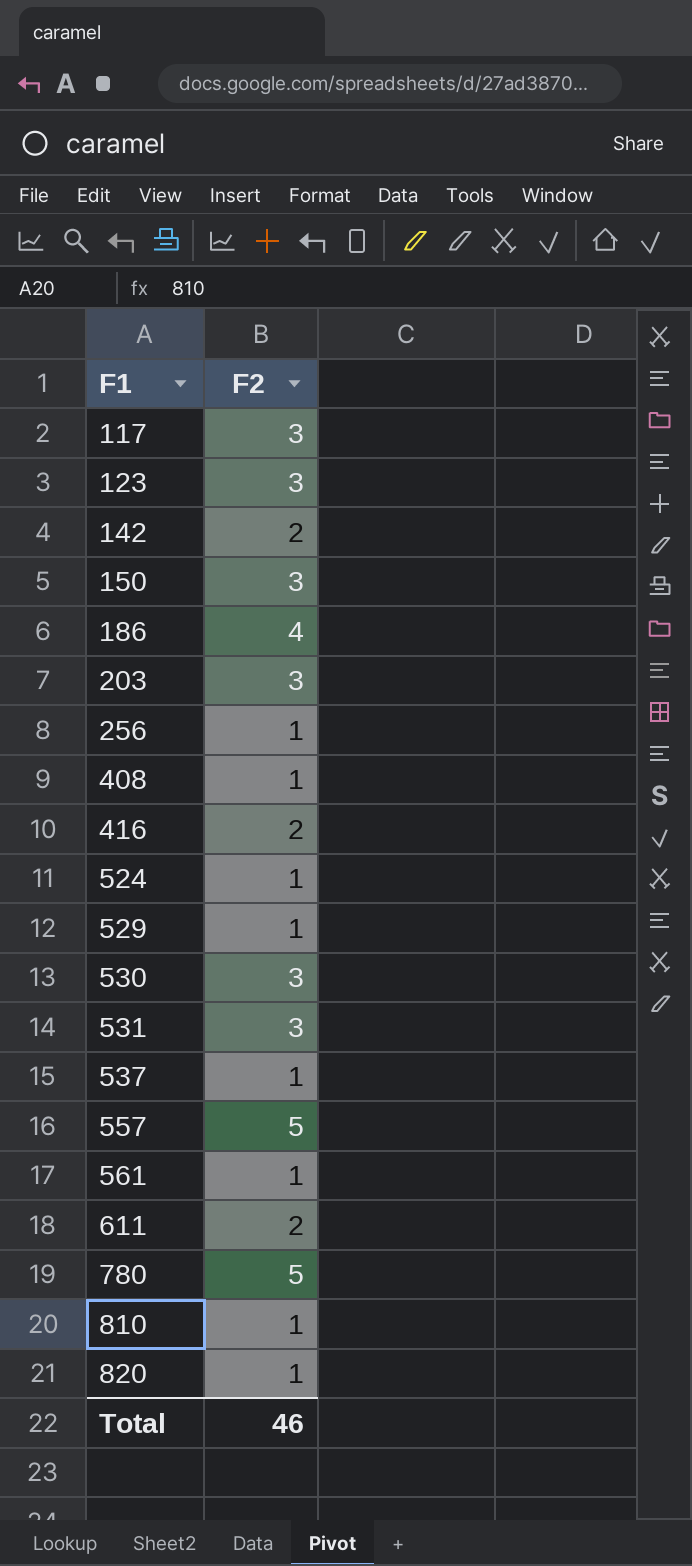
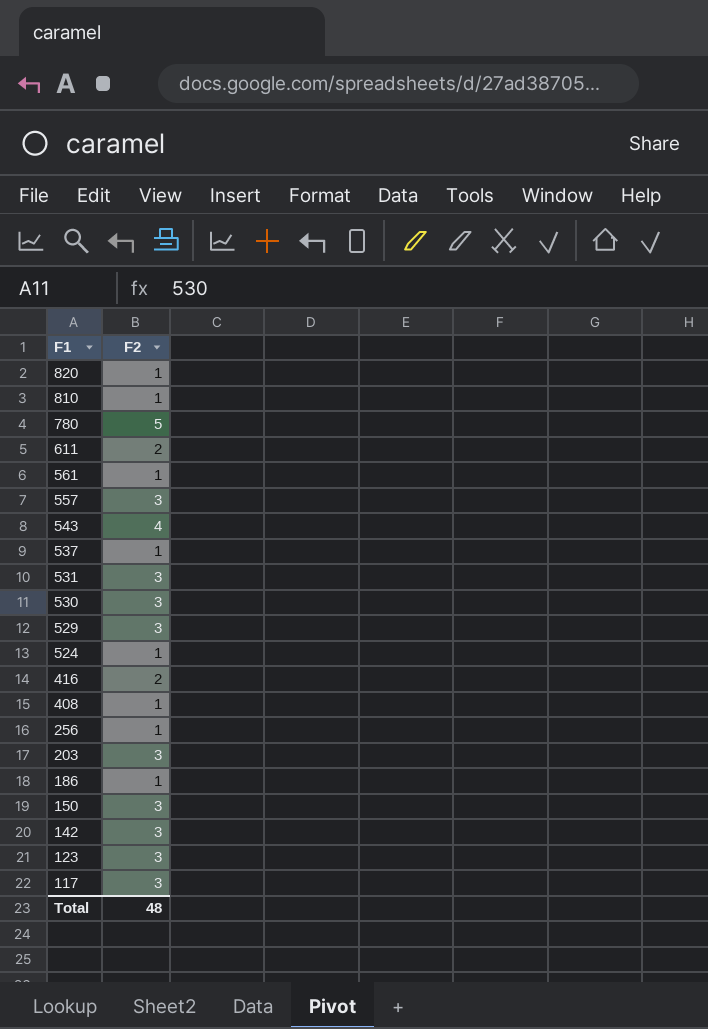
row order: F1 ascending -> F1 descending
557 | F2: 5 -> 3
row 543: none -> 4
529 | F2: 1 -> 3
186 | F2: 4 -> 1
142 | F2: 2 -> 3
Total | F2: 46 -> 48

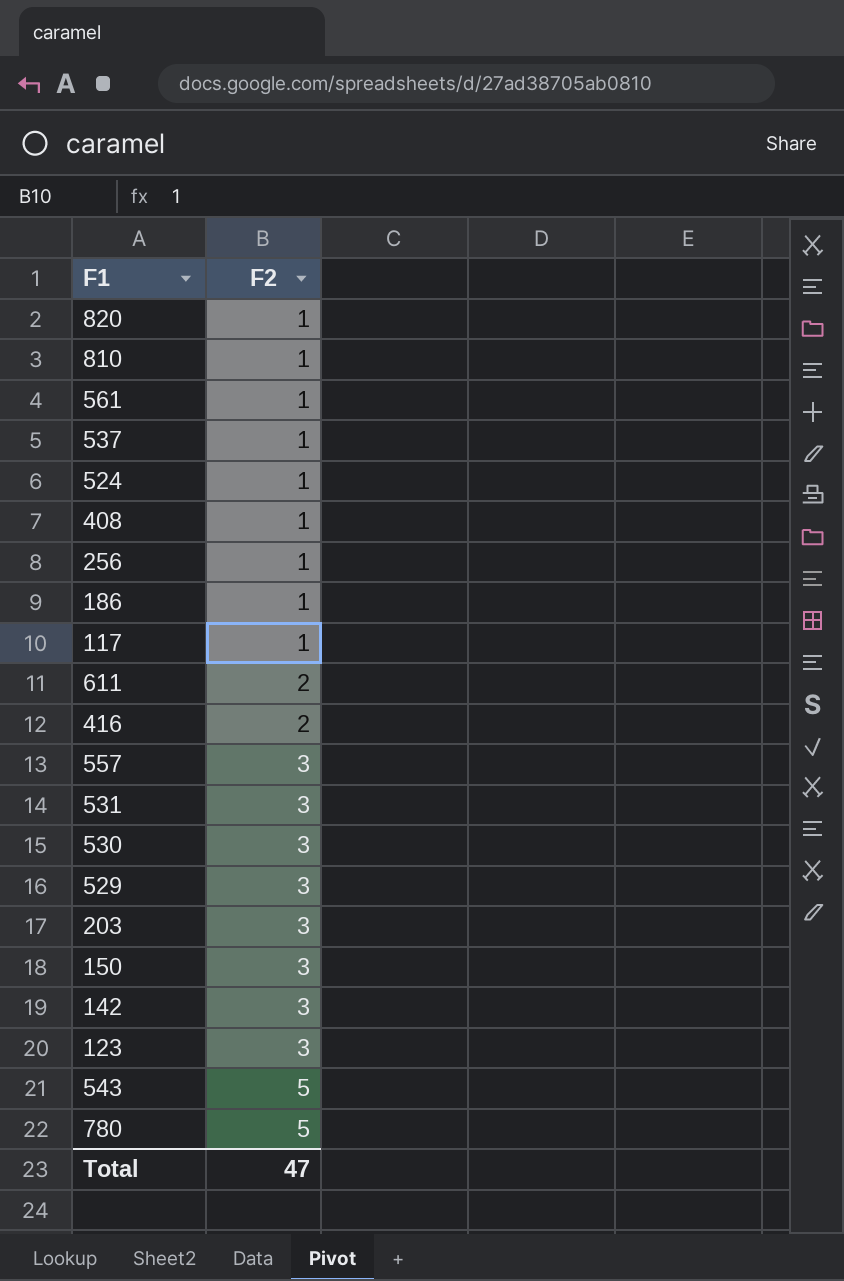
row order: F1 descending -> F2 ascending
117 | F2: 3 -> 1
543 | F2: 4 -> 5
Total | F2: 48 -> 47

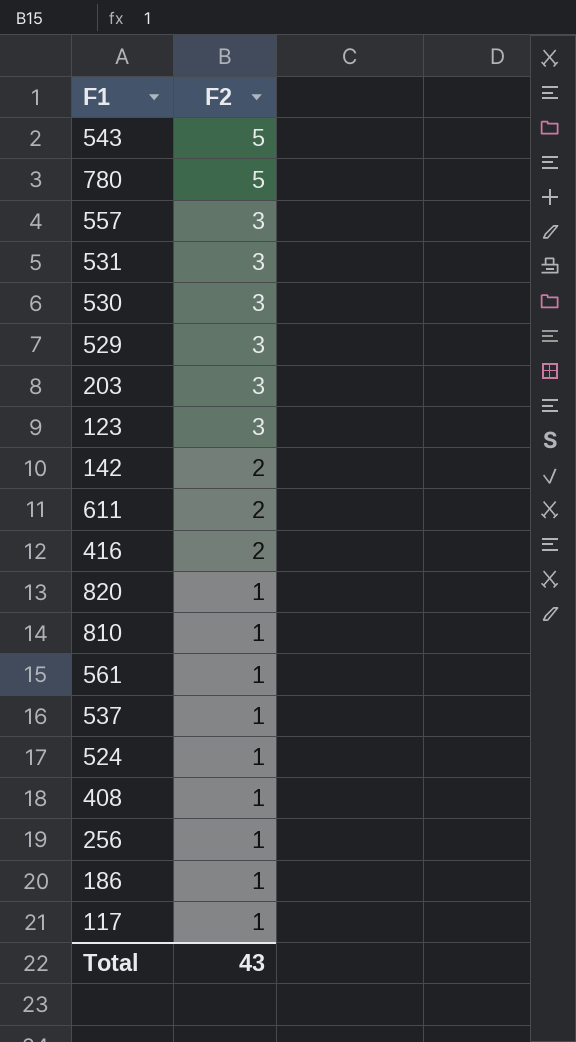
row order: F2 ascending -> F2 descending
row 150: 3 -> none
142 | F2: 3 -> 2
Total | F2: 47 -> 43

